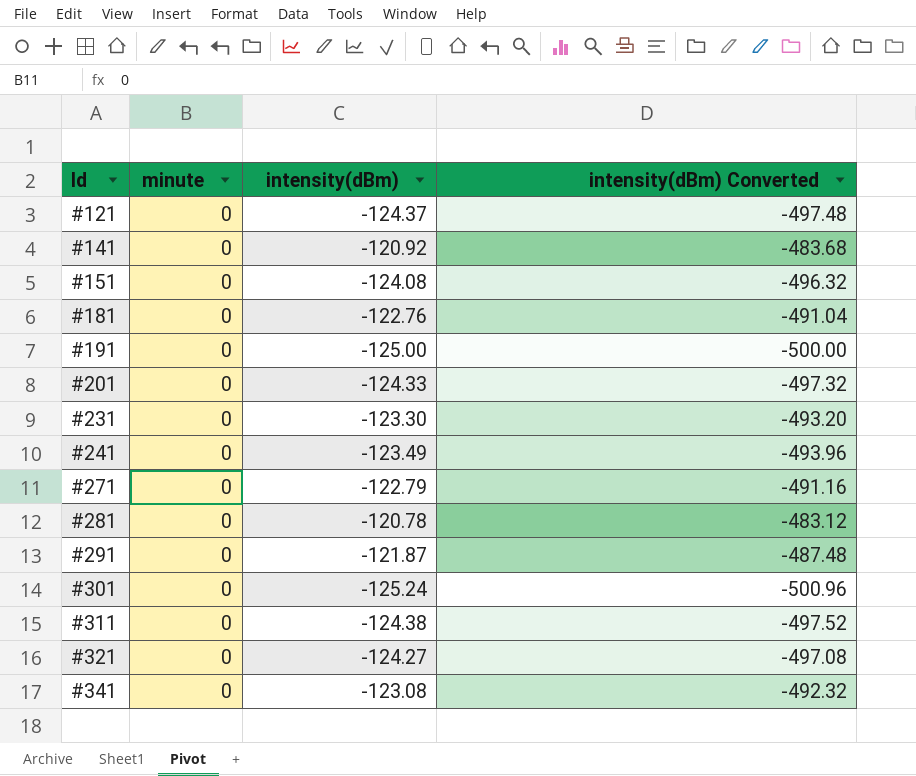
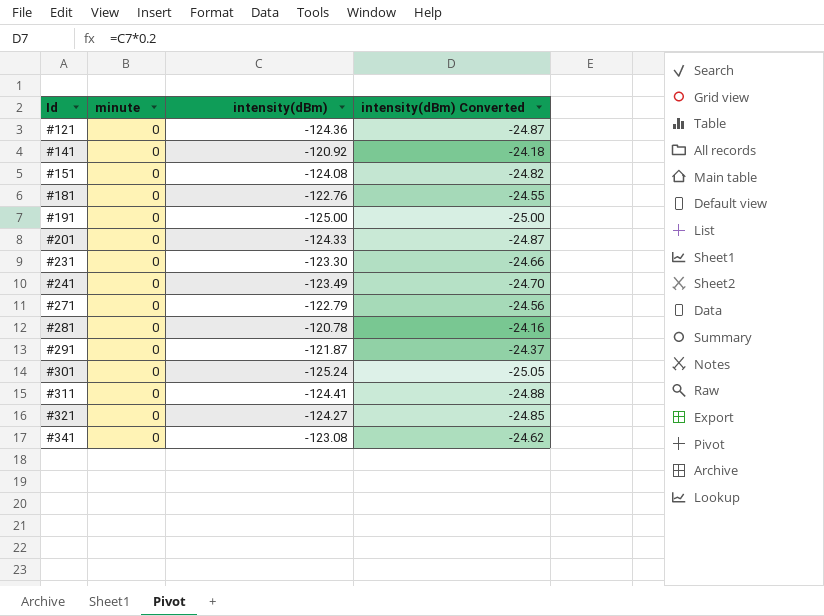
column intensity(dBm) Converted | formula: [intensity(dBm)] * 4 -> [intensity(dBm)] * 0.2
#121 | intensity(dBm): -124.37 -> -124.36
#311 | intensity(dBm): -124.38 -> -124.41

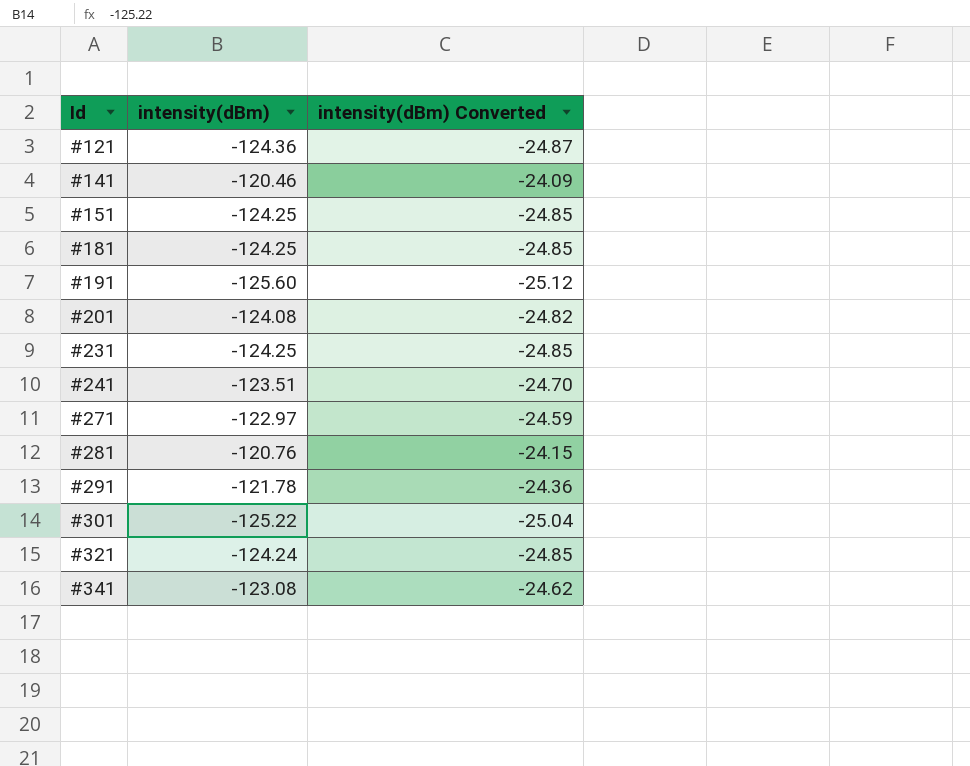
column minute | position: 2 -> none
row #311: 0 | -124.41 | -24.88 -> none
#141 | intensity(dBm): -120.92 -> -120.46
#141 | intensity(dBm) Converted: -24.18 -> -24.09
#151 | intensity(dBm): -124.08 -> -124.25
#151 | intensity(dBm) Converted: -24.82 -> -24.85
#181 | intensity(dBm): -122.76 -> -124.25
#181 | intensity(dBm) Converted: -24.55 -> -24.85
#191 | intensity(dBm): -125.00 -> -125.60
#191 | intensity(dBm) Converted: -25.00 -> -25.12
#201 | intensity(dBm): -124.33 -> -124.08
#201 | intensity(dBm) Converted: -24.87 -> -24.82
#231 | intensity(dBm): -123.30 -> -124.25
#231 | intensity(dBm) Converted: -24.66 -> -24.85
#241 | intensity(dBm): -123.49 -> -123.51
#271 | intensity(dBm): -122.79 -> -122.97
#271 | intensity(dBm) Converted: -24.56 -> -24.59
#281 | intensity(dBm): -120.78 -> -120.76
#281 | intensity(dBm) Converted: -24.16 -> -24.15
#291 | intensity(dBm): -121.87 -> -121.78
#291 | intensity(dBm) Converted: -24.37 -> -24.36
#301 | intensity(dBm): -125.24 -> -125.22
#301 | intensity(dBm) Converted: -25.05 -> -25.04
#321 | intensity(dBm): -124.27 -> -124.24

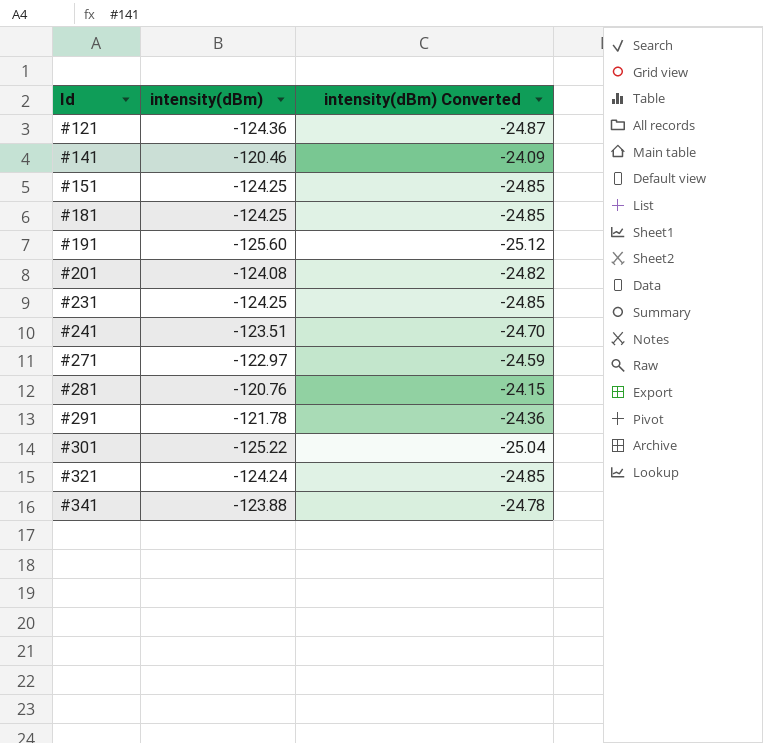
#341 | intensity(dBm): -123.08 -> -123.88
#341 | intensity(dBm) Converted: -24.62 -> -24.78

